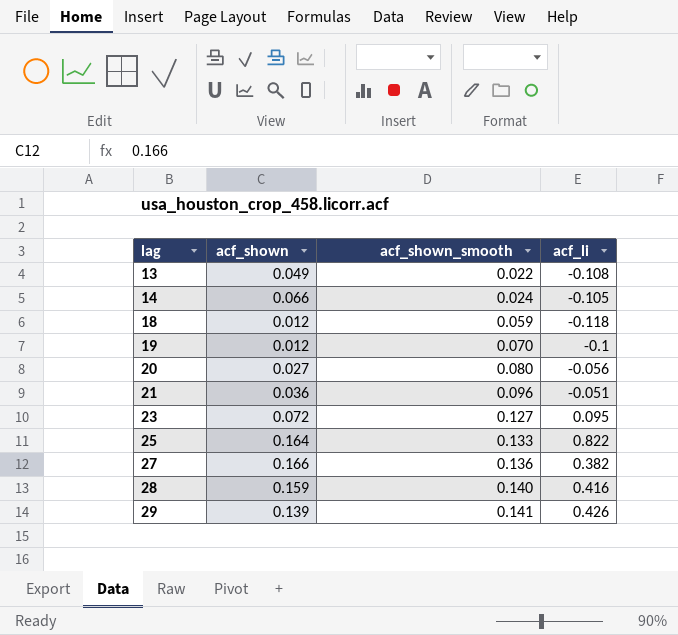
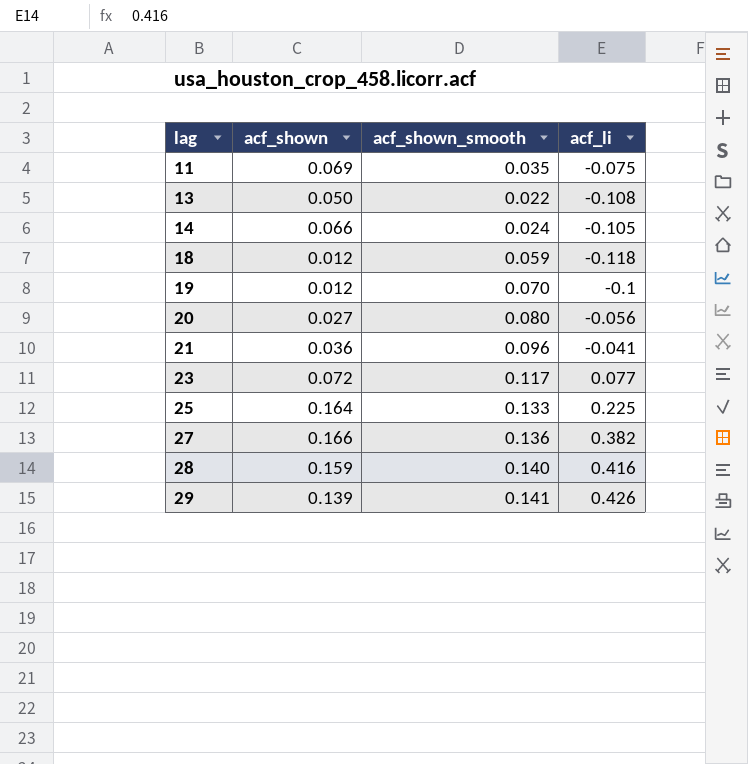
row 11: none -> 0.069 | 0.035 | -0.075
13 | acf_shown: 0.049 -> 0.050
21 | acf_li: -0.051 -> -0.041
23 | acf_shown_smooth: 0.127 -> 0.117
23 | acf_li: 0.095 -> 0.077
25 | acf_li: 0.822 -> 0.225

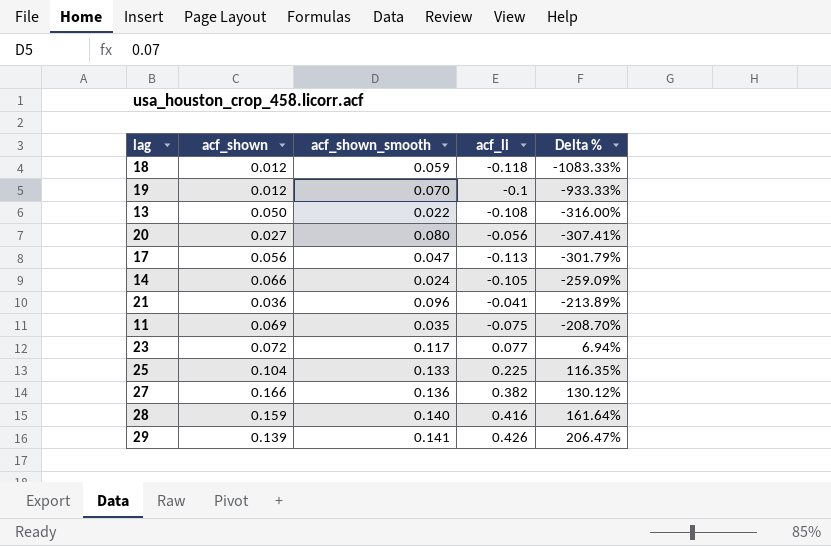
row order: lag ascending -> Delta % ascending
column Delta % | formula: none -> ([acf_li] - [acf_shown]) / [acf_shown]
row 17: none -> 0.056 | 0.047 | -0.113 | -301.79%
25 | acf_shown: 0.164 -> 0.104

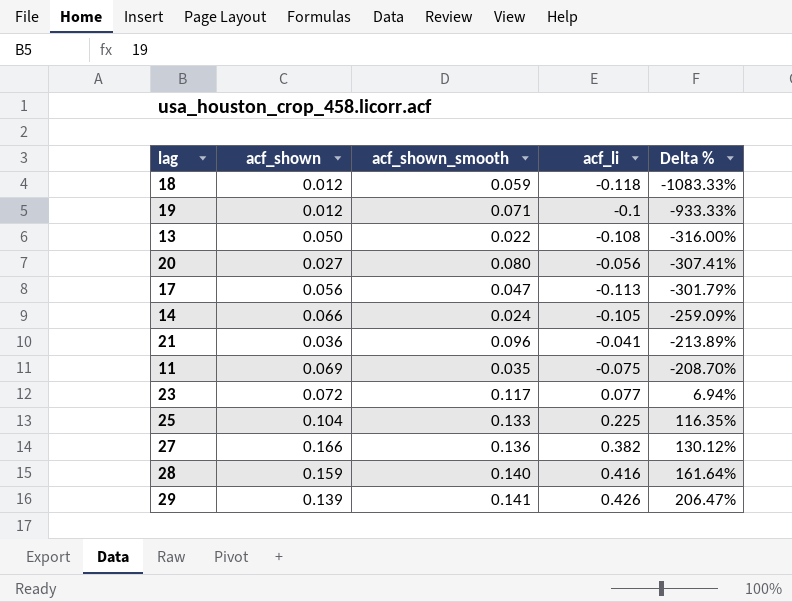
19 | acf_shown_smooth: 0.070 -> 0.071

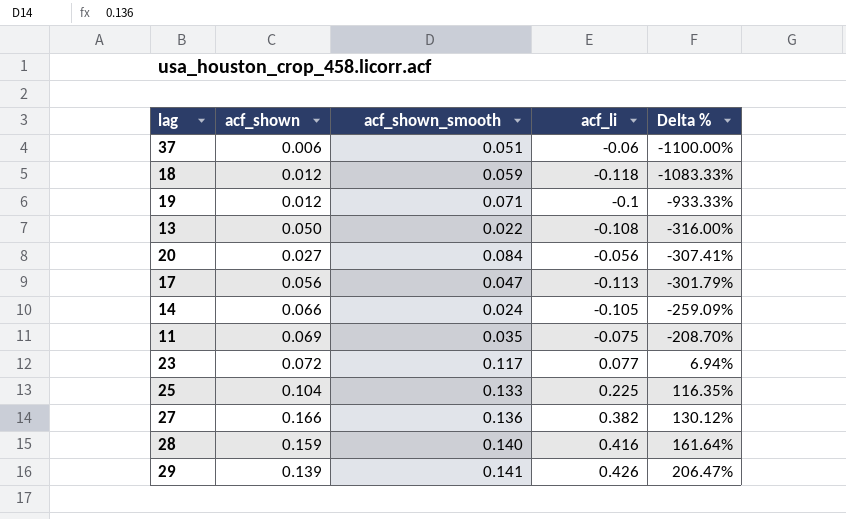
row 21: 0.036 | 0.096 | -0.041 | -213.89% -> none
row 37: none -> 0.006 | 0.051 | -0.06 | -1100.00%
20 | acf_shown_smooth: 0.080 -> 0.084

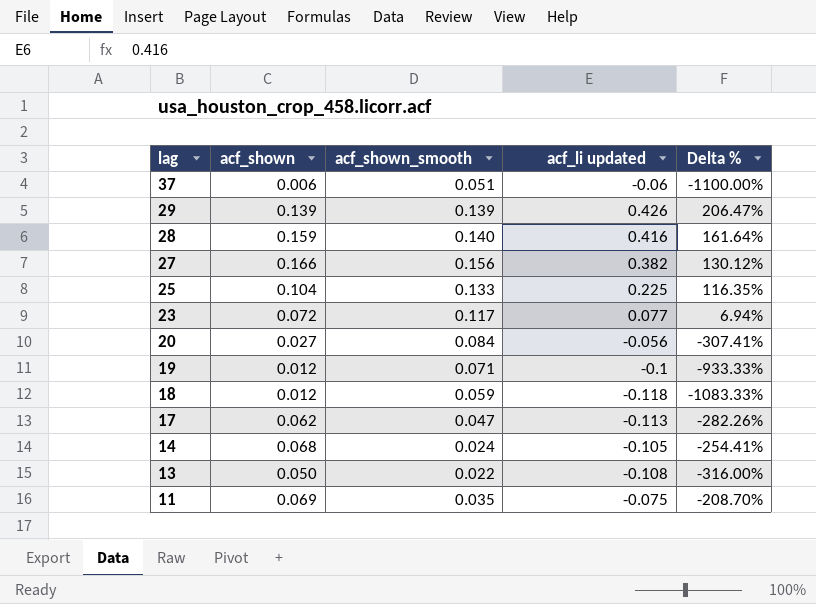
row order: Delta % ascending -> lag descending
column name: acf_li -> acf_li updated
29 | acf_shown_smooth: 0.141 -> 0.139
27 | acf_shown_smooth: 0.136 -> 0.156
17 | acf_shown: 0.056 -> 0.062
17 | Delta %: -301.79% -> -282.26%
14 | acf_shown: 0.066 -> 0.068
14 | Delta %: -259.09% -> -254.41%

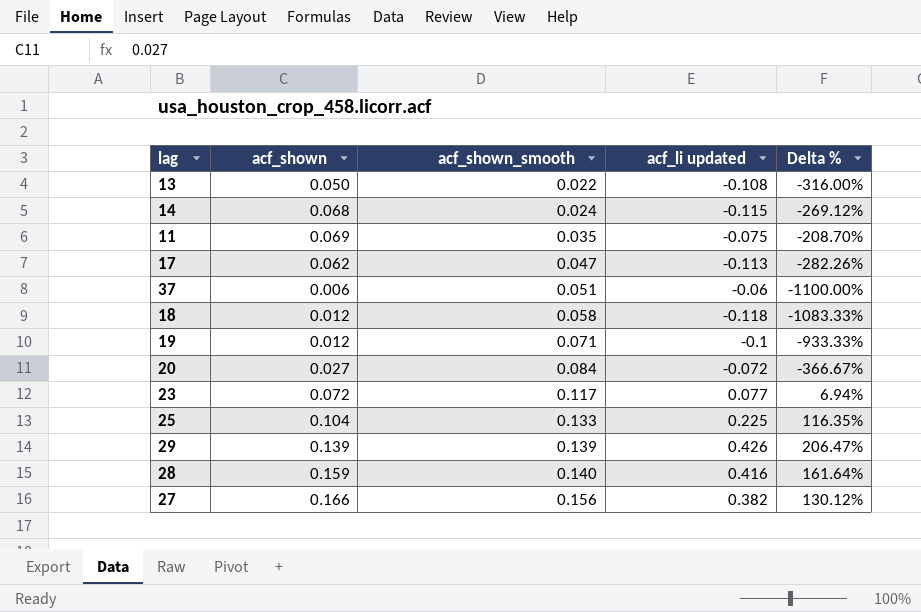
row order: lag descending -> acf_shown_smooth ascending
14 | acf_li updated: -0.105 -> -0.115
14 | Delta %: -254.41% -> -269.12%
18 | acf_shown_smooth: 0.059 -> 0.058
20 | acf_li updated: -0.056 -> -0.072
20 | Delta %: -307.41% -> -366.67%

